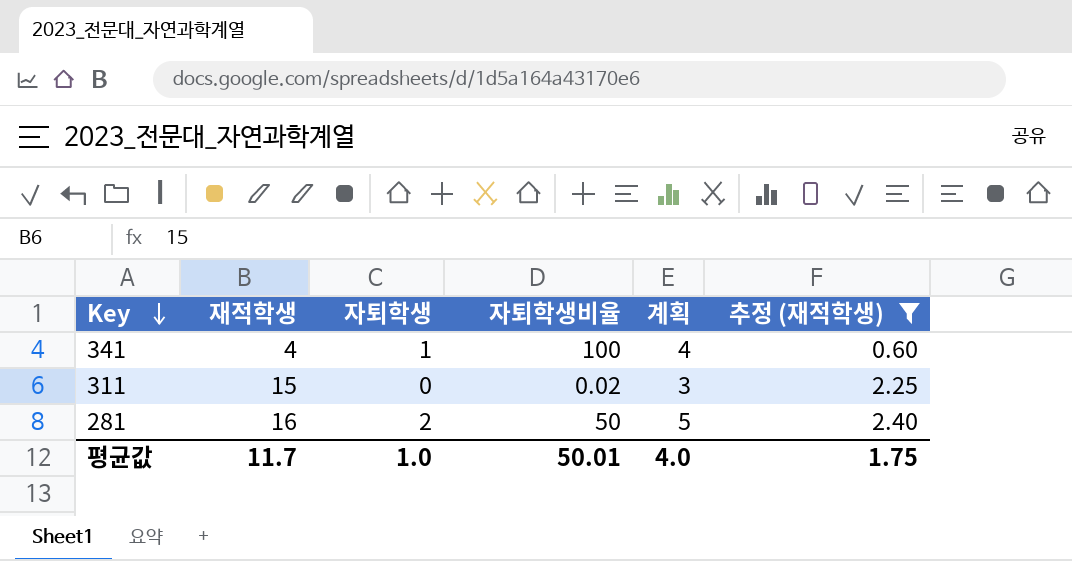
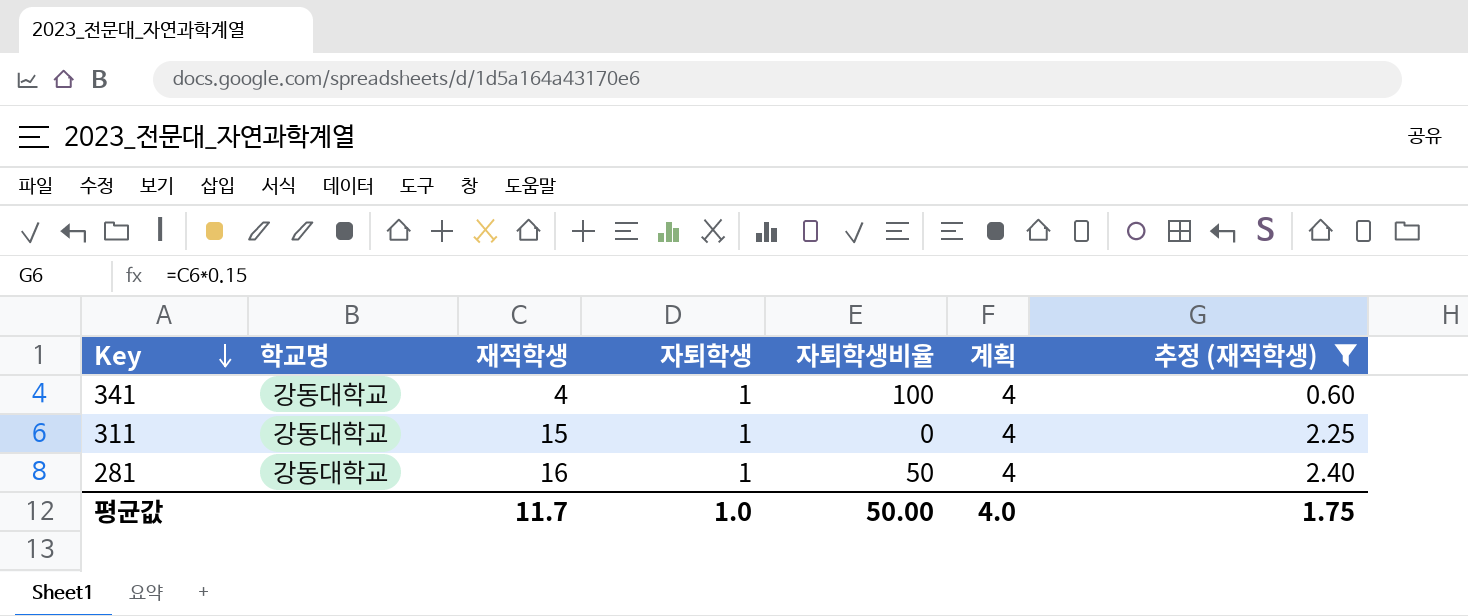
column 학교명 | position: none -> 2
311 | 자퇴학생: 0 -> 1
311 | 자퇴학생비율: 0.02 -> 0
311 | 계획: 3 -> 4
281 | 자퇴학생: 2 -> 1
281 | 계획: 5 -> 4
평균값 | 자퇴학생비율: 50.01 -> 50.00

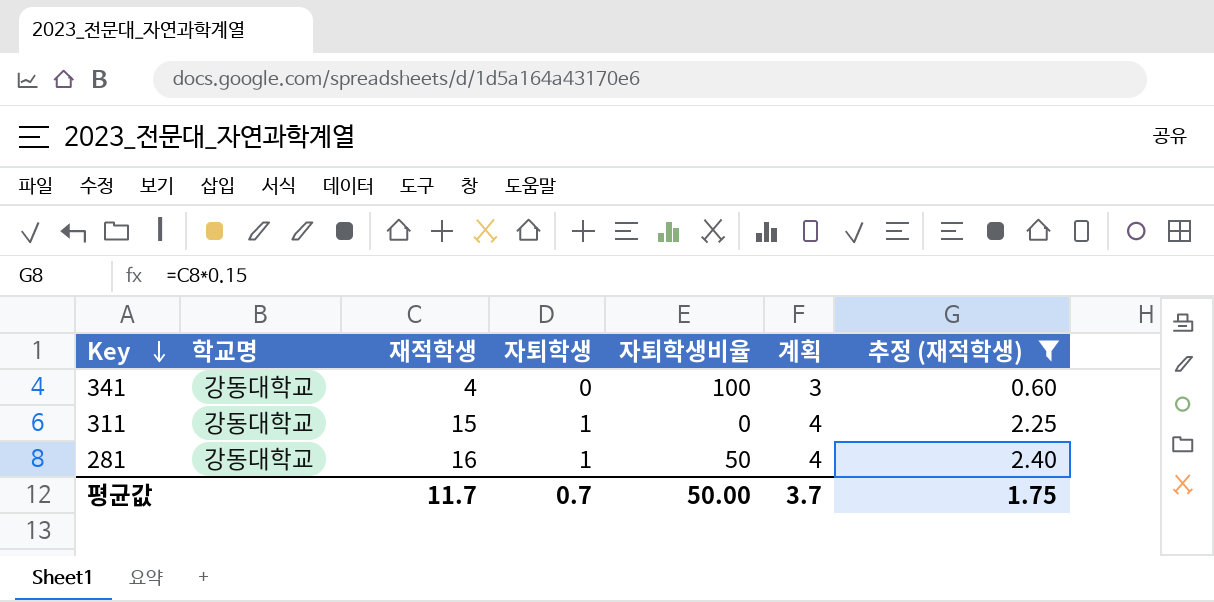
341 | 자퇴학생: 1 -> 0
341 | 계획: 4 -> 3
평균값 | 자퇴학생: 1.0 -> 0.7
평균값 | 계획: 4.0 -> 3.7

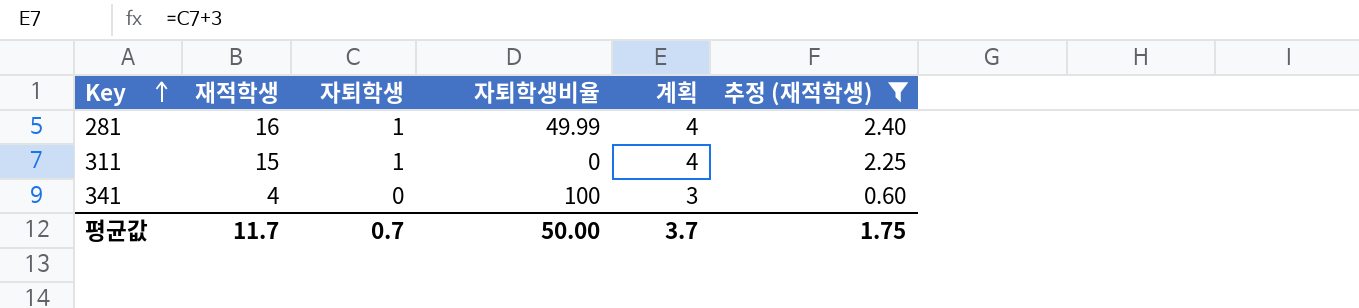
row order: Key descending -> Key ascending
column 학교명 | position: 2 -> none
281 | 자퇴학생비율: 50 -> 49.99

